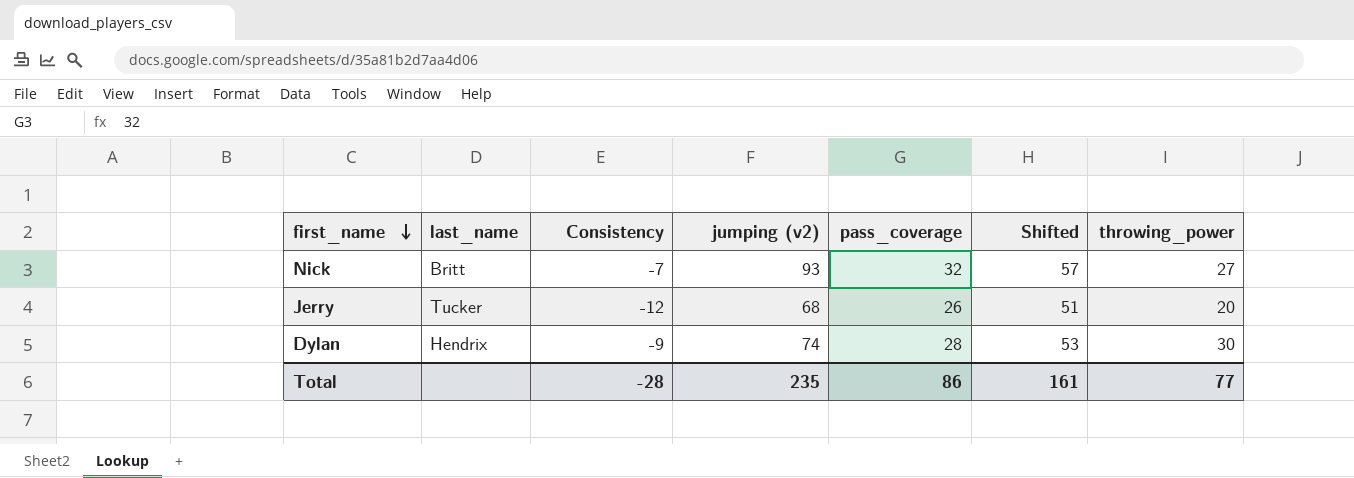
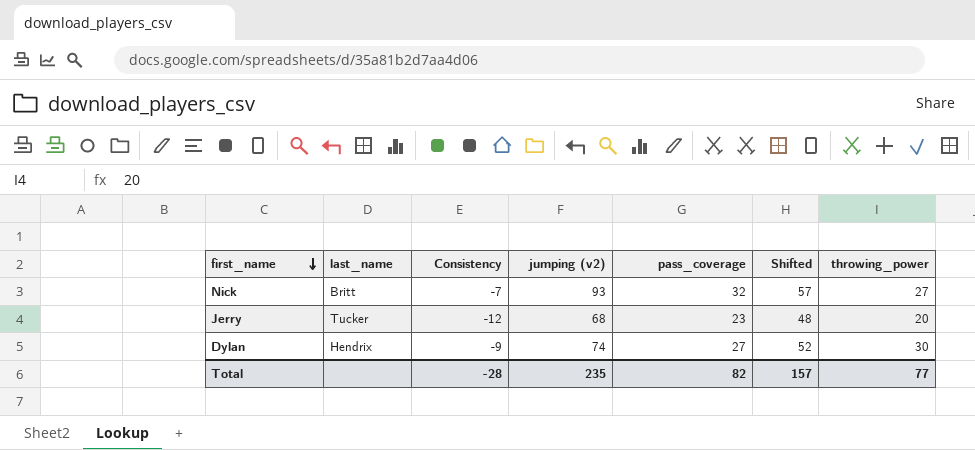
Jerry | pass_coverage: 26 -> 23
Jerry | Shifted: 51 -> 48
Dylan | pass_coverage: 28 -> 27
Dylan | Shifted: 53 -> 52
Total | pass_coverage: 86 -> 82
Total | Shifted: 161 -> 157

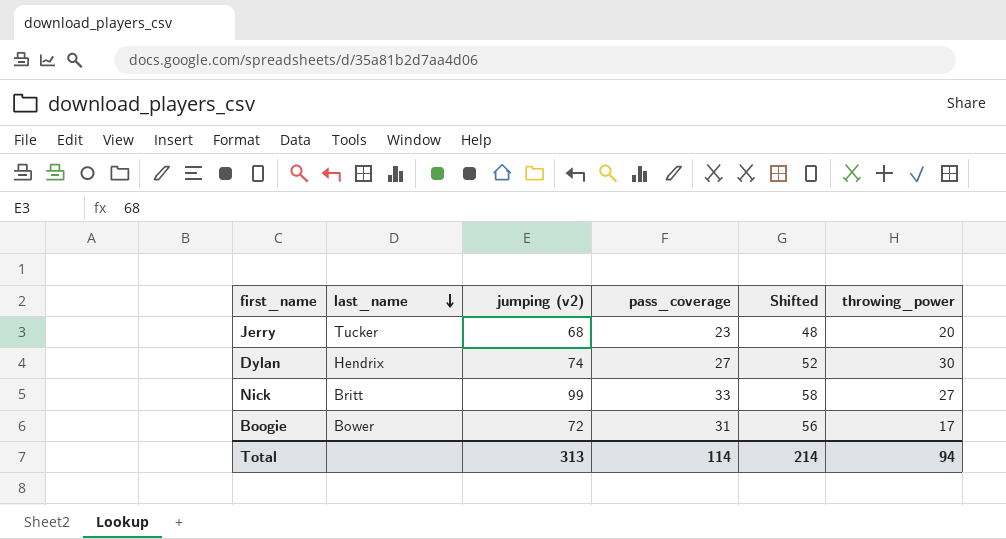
row order: first_name descending -> last_name descending
column Consistency | position: 3 -> none
Nick | jumping (v2): 93 -> 99
Nick | pass_coverage: 32 -> 33
Nick | Shifted: 57 -> 58
row Boogie: none -> Bower | 72 | 31 | 56 | 17
Total | jumping (v2): 235 -> 313
Total | pass_coverage: 82 -> 114
Total | Shifted: 157 -> 214
Total | throwing_power: 77 -> 94

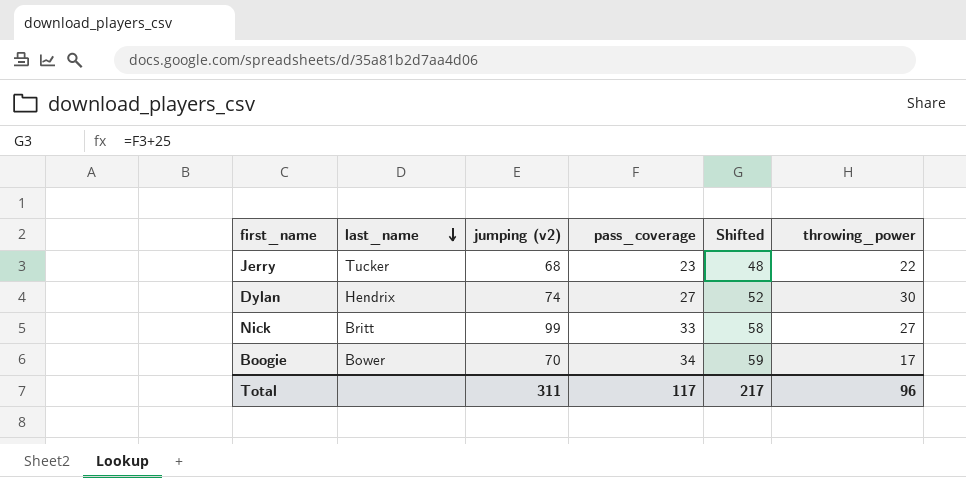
Jerry | throwing_power: 20 -> 22
Boogie | jumping (v2): 72 -> 70
Boogie | pass_coverage: 31 -> 34
Boogie | Shifted: 56 -> 59
Total | jumping (v2): 313 -> 311
Total | pass_coverage: 114 -> 117
Total | Shifted: 214 -> 217
Total | throwing_power: 94 -> 96

